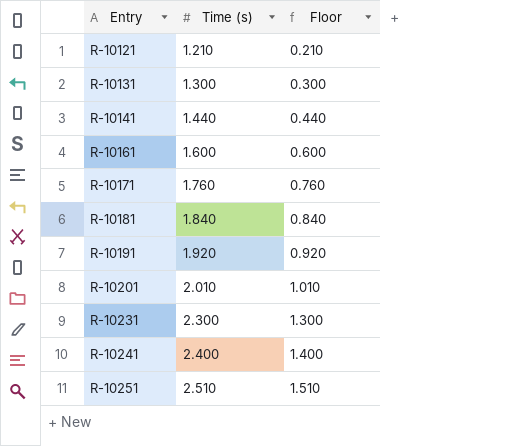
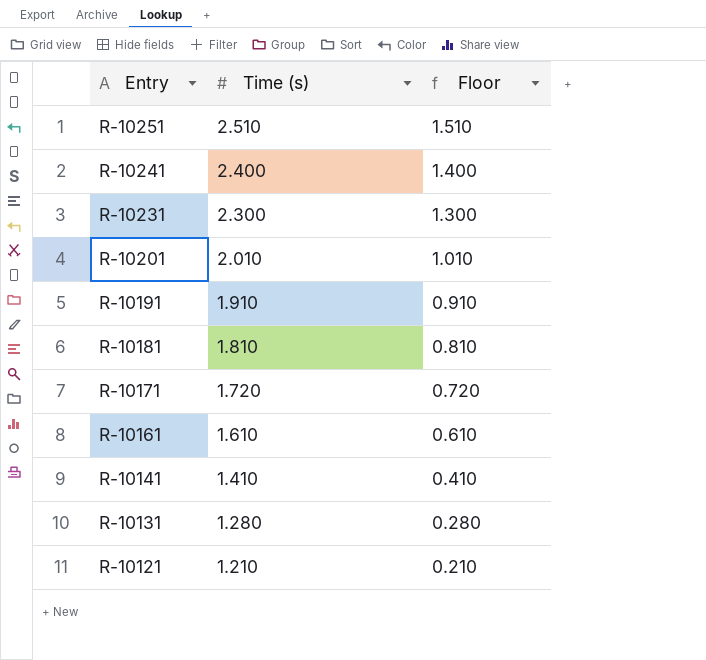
row order: Entry ascending -> Entry descending
R-10191 | Time (s): 1.920 -> 1.910
R-10191 | Floor: 0.920 -> 0.910
R-10181 | Time (s): 1.840 -> 1.810
R-10181 | Floor: 0.840 -> 0.810
R-10171 | Time (s): 1.760 -> 1.720
R-10171 | Floor: 0.760 -> 0.720
R-10161 | Time (s): 1.600 -> 1.610
R-10161 | Floor: 0.600 -> 0.610
R-10141 | Time (s): 1.440 -> 1.410
R-10141 | Floor: 0.440 -> 0.410
R-10131 | Time (s): 1.300 -> 1.280
R-10131 | Floor: 0.300 -> 0.280

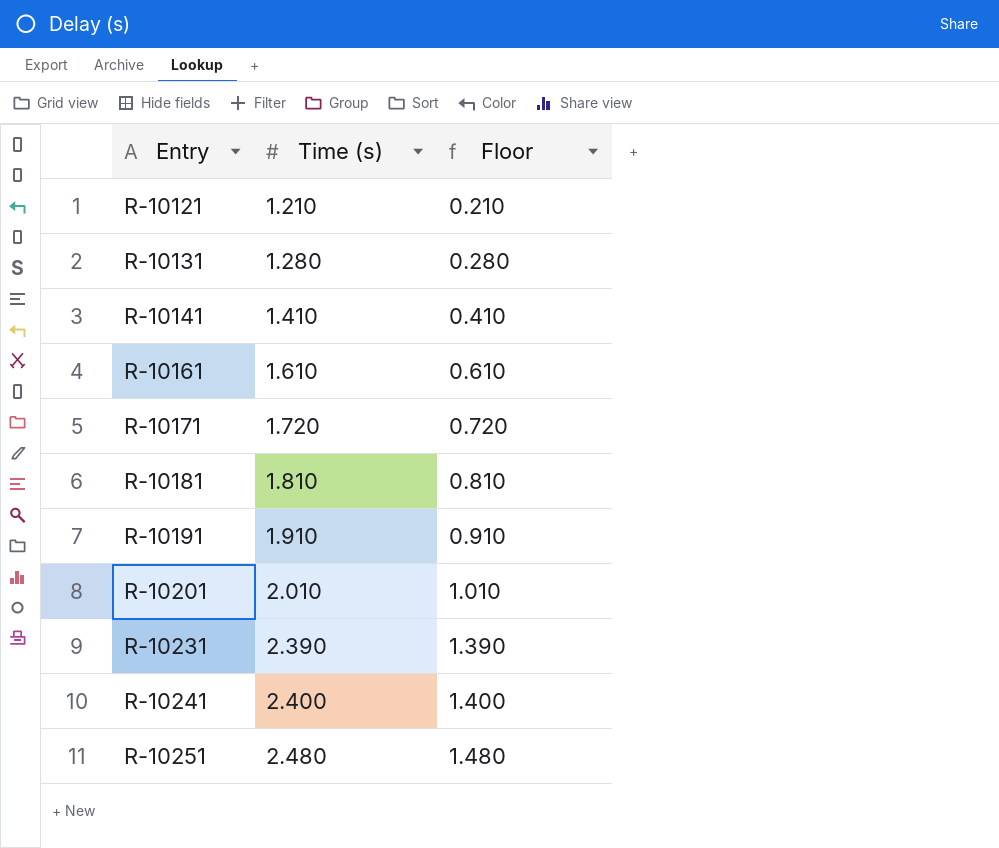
row order: Entry descending -> Entry ascending
R-10231 | Time (s): 2.300 -> 2.390
R-10231 | Floor: 1.300 -> 1.390
R-10251 | Time (s): 2.510 -> 2.480
R-10251 | Floor: 1.510 -> 1.480

